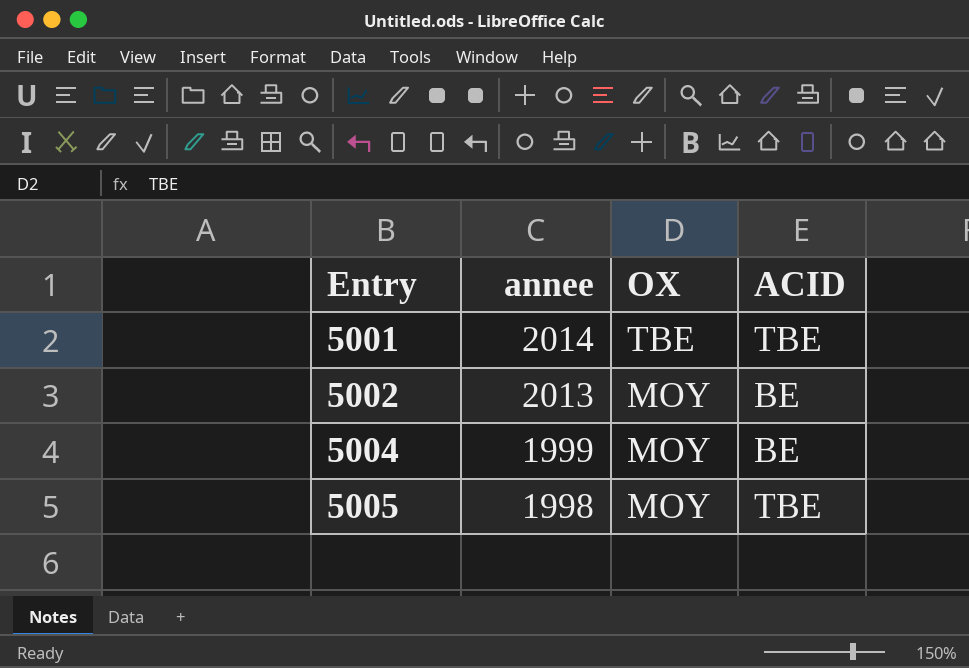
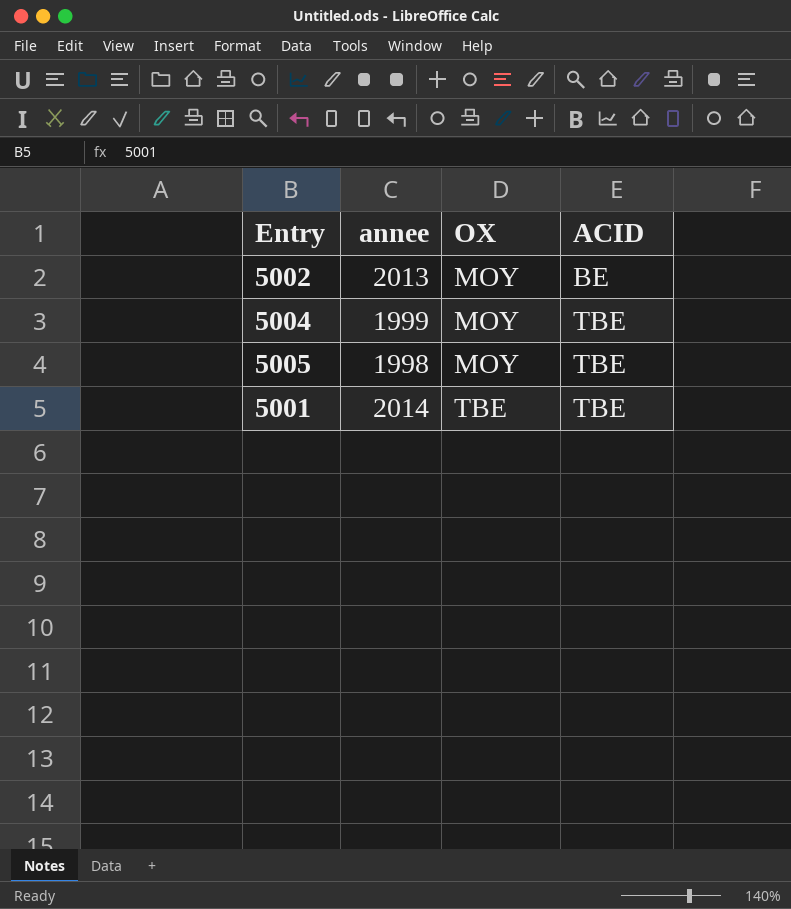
row order: Entry ascending -> OX ascending
5004 | ACID: BE -> TBE

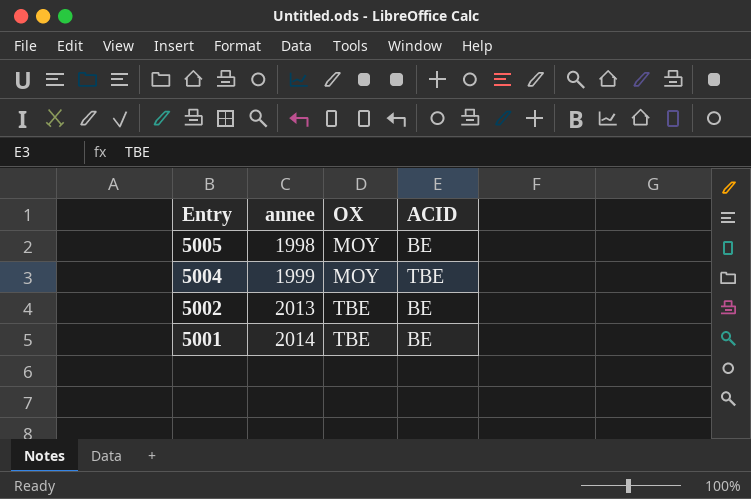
row order: OX ascending -> Entry descending
5005 | ACID: TBE -> BE
5002 | OX: MOY -> TBE
5001 | ACID: TBE -> BE

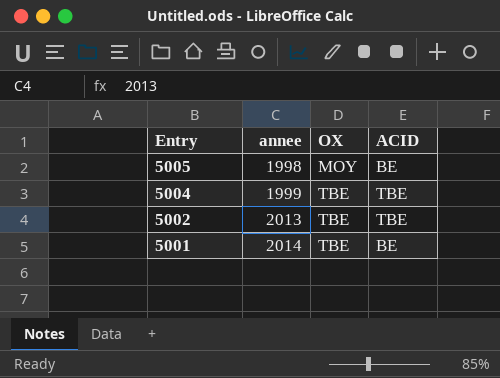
5004 | OX: MOY -> TBE
5002 | ACID: BE -> TBE

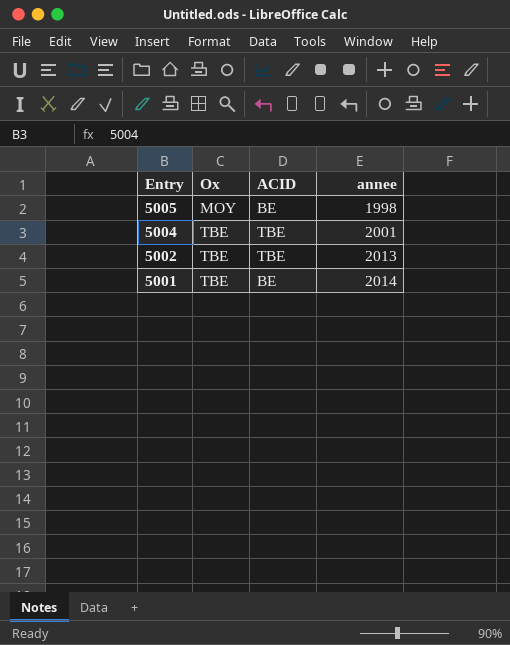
column name: OX -> Ox
column annee | position: 2 -> 4
5004 | annee: 1999 -> 2001

